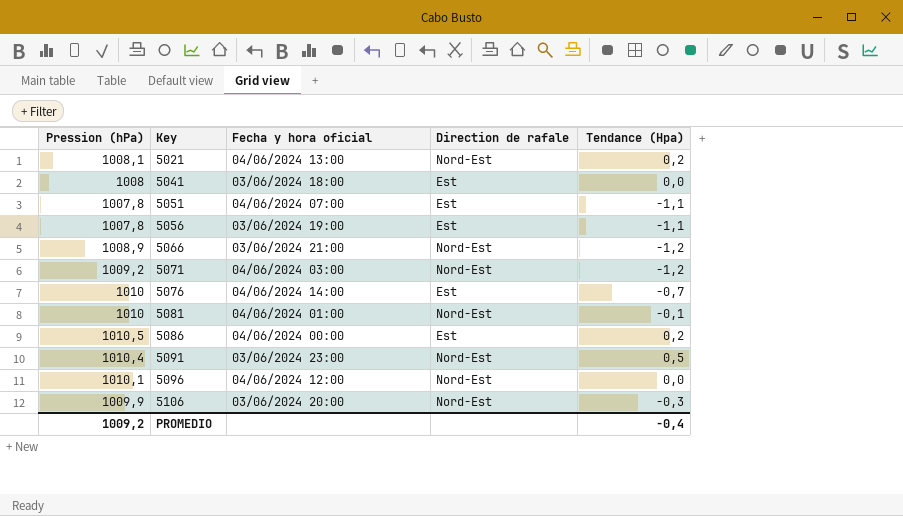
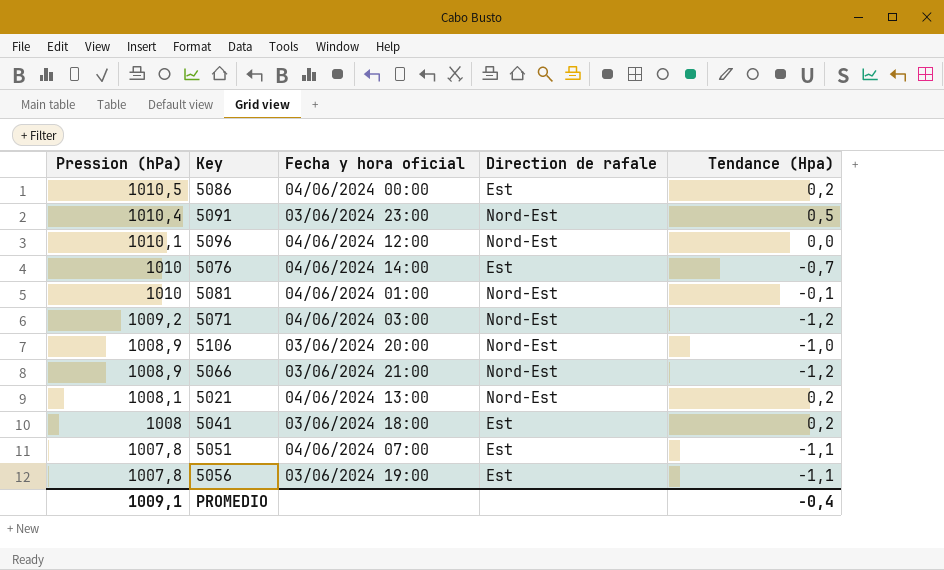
row order: Key ascending -> Pression (hPa) descending
5106 | Pression (hPa): 1009,9 -> 1008,9
5106 | Tendance (Hpa): -0,3 -> -1,0
5041 | Tendance (Hpa): 0,0 -> 0,2
PROMEDIO | Pression (hPa): 1009,2 -> 1009,1

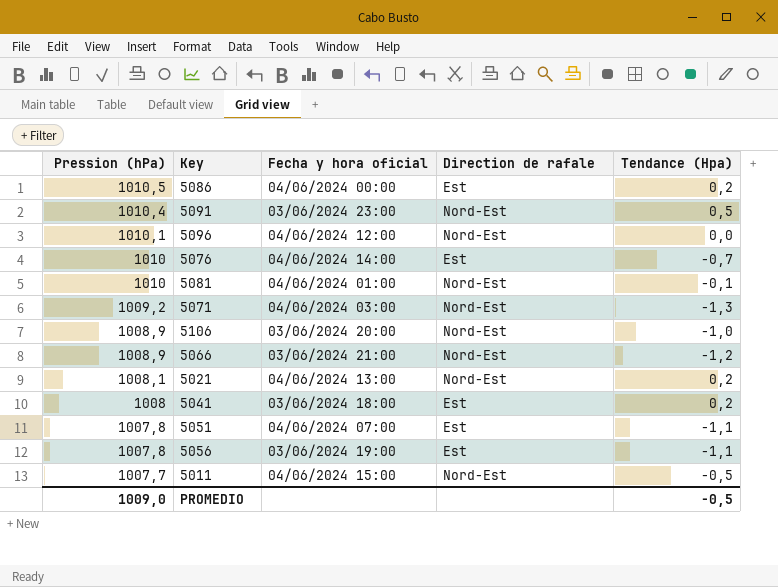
5071 | Tendance (Hpa): -1,2 -> -1,3
row 5011: none -> 1007,7 | 04/06/2024 15:00 | Nord-Est | -0,5
PROMEDIO | Pression (hPa): 1009,1 -> 1009,0
PROMEDIO | Tendance (Hpa): -0,4 -> -0,5

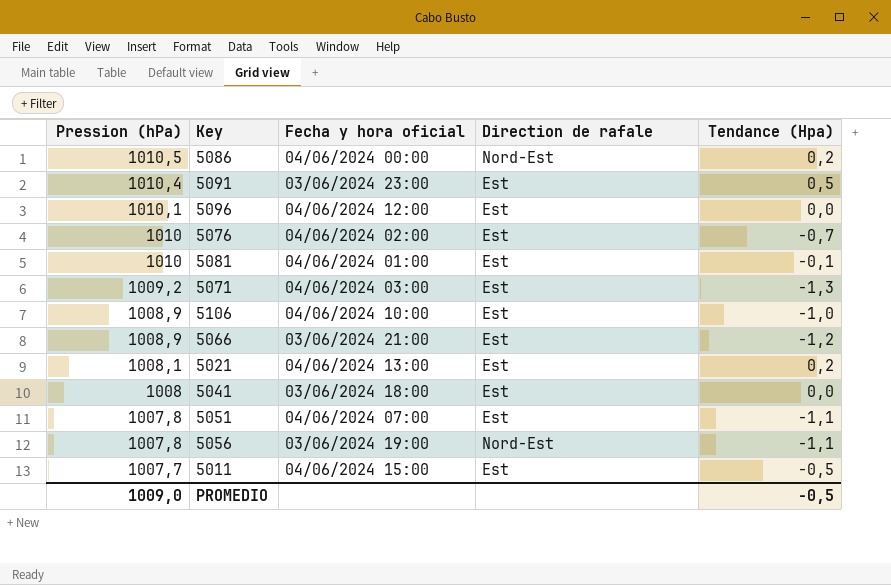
5086 | Direction de rafale: Est -> Nord-Est
5091 | Direction de rafale: Nord-Est -> Est
5096 | Direction de rafale: Nord-Est -> Est
5076 | Fecha y hora oficial: 04/06/2024 14:00 -> 04/06/2024 02:00
5081 | Direction de rafale: Nord-Est -> Est
5071 | Direction de rafale: Nord-Est -> Est
5106 | Fecha y hora oficial: 03/06/2024 20:00 -> 04/06/2024 10:00
5106 | Direction de rafale: Nord-Est -> Est
5066 | Direction de rafale: Nord-Est -> Est
5021 | Direction de rafale: Nord-Est -> Est
5041 | Tendance (Hpa): 0,2 -> 0,0
5056 | Direction de rafale: Est -> Nord-Est
5011 | Direction de rafale: Nord-Est -> Est

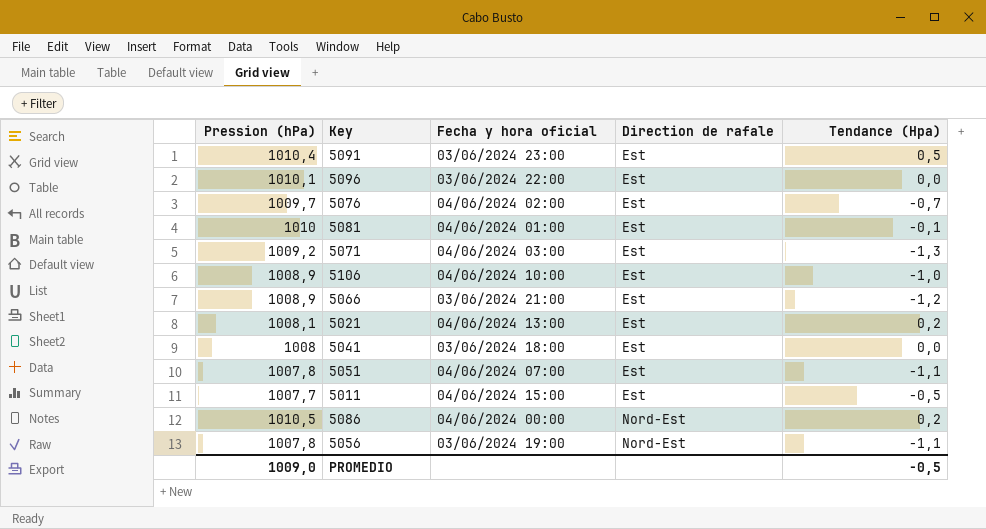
row order: Pression (hPa) descending -> Direction de rafale ascending
5096 | Fecha y hora oficial: 04/06/2024 12:00 -> 03/06/2024 22:00
5076 | Pression (hPa): 1010 -> 1009,7

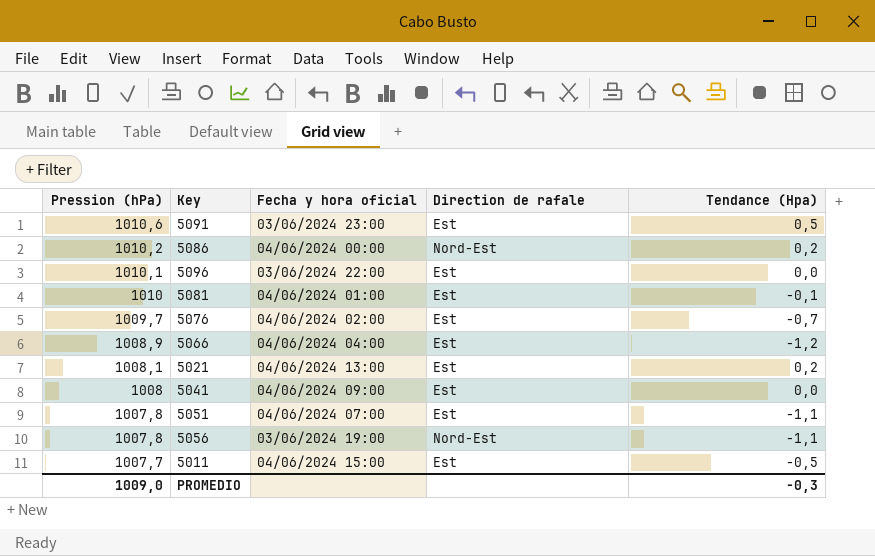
row order: Direction de rafale ascending -> Pression (hPa) descending
row 5071: 1009,2 | 04/06/2024 03:00 | Est | -1,3 -> none
row 5106: 1008,9 | 04/06/2024 10:00 | Est | -1,0 -> none
5091 | Pression (hPa): 1010,4 -> 1010,6
5086 | Pression (hPa): 1010,5 -> 1010,2
5066 | Fecha y hora oficial: 03/06/2024 21:00 -> 04/06/2024 04:00
5041 | Fecha y hora oficial: 03/06/2024 18:00 -> 04/06/2024 09:00
PROMEDIO | Tendance (Hpa): -0,5 -> -0,3

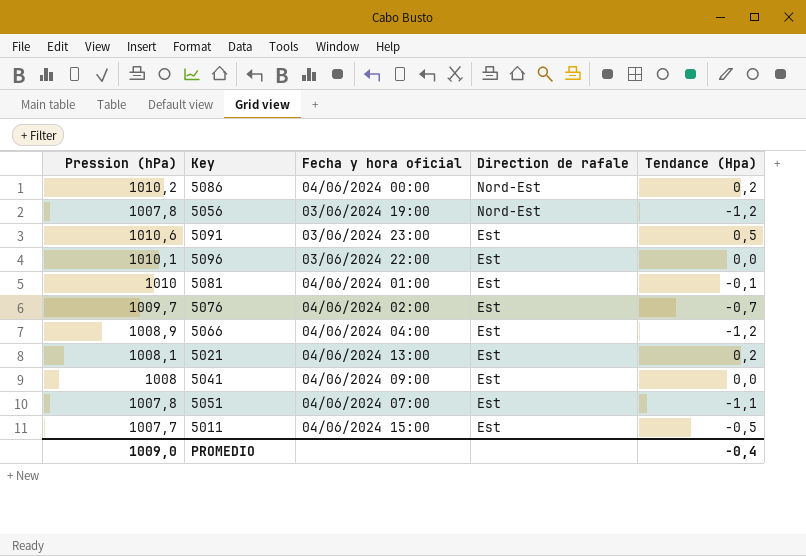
row order: Pression (hPa) descending -> Direction de rafale descending
5056 | Tendance (Hpa): -1,1 -> -1,2
PROMEDIO | Tendance (Hpa): -0,3 -> -0,4

